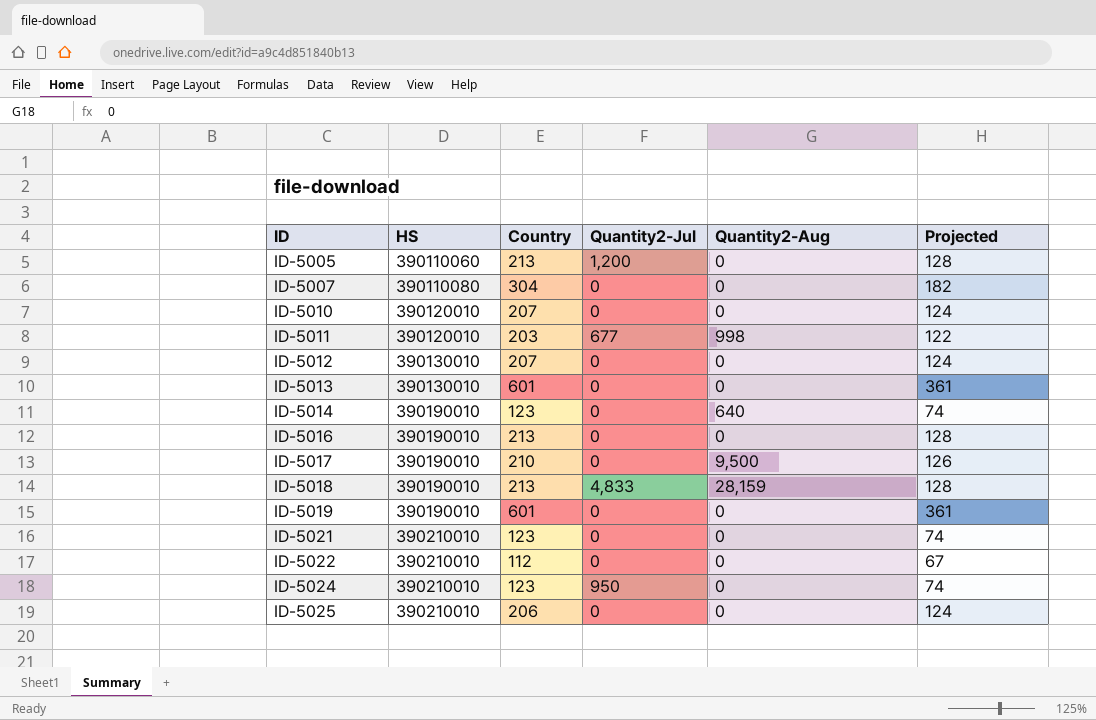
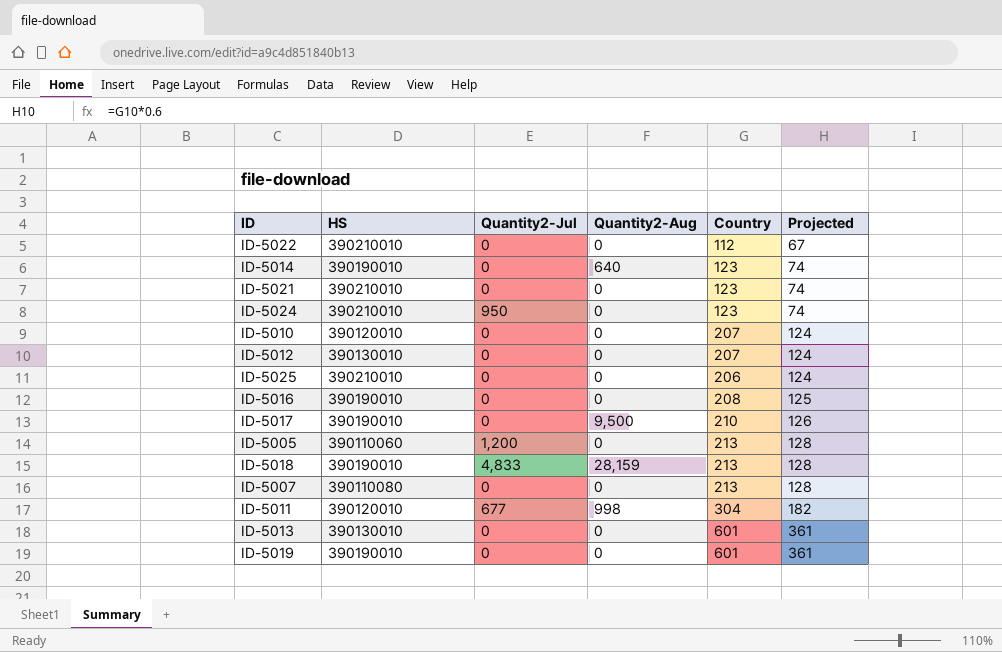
row order: ID ascending -> Projected ascending
column Country | position: 3 -> 5
ID-5016 | Country: 213 -> 208
ID-5016 | Projected: 128 -> 125
ID-5007 | Country: 304 -> 213
ID-5007 | Projected: 182 -> 128
ID-5011 | Country: 203 -> 304
ID-5011 | Projected: 122 -> 182

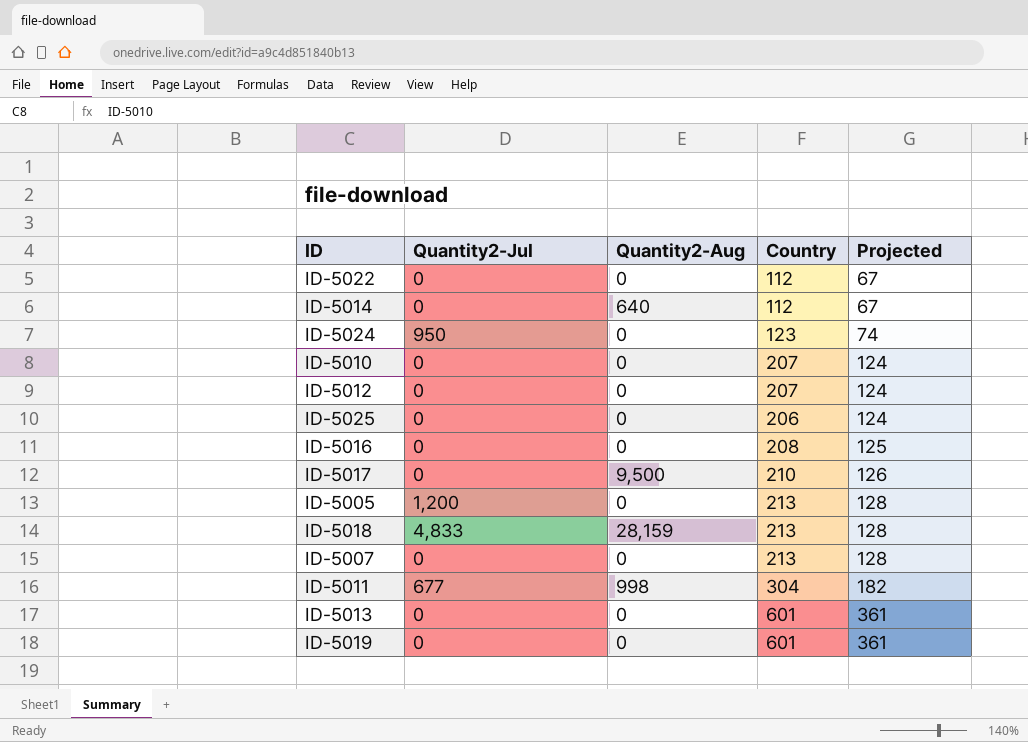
column HS | position: 2 -> none
row ID-5021: 390210010 | 0 | 0 | 123 | 74 -> none
ID-5014 | Country: 123 -> 112
ID-5014 | Projected: 74 -> 67

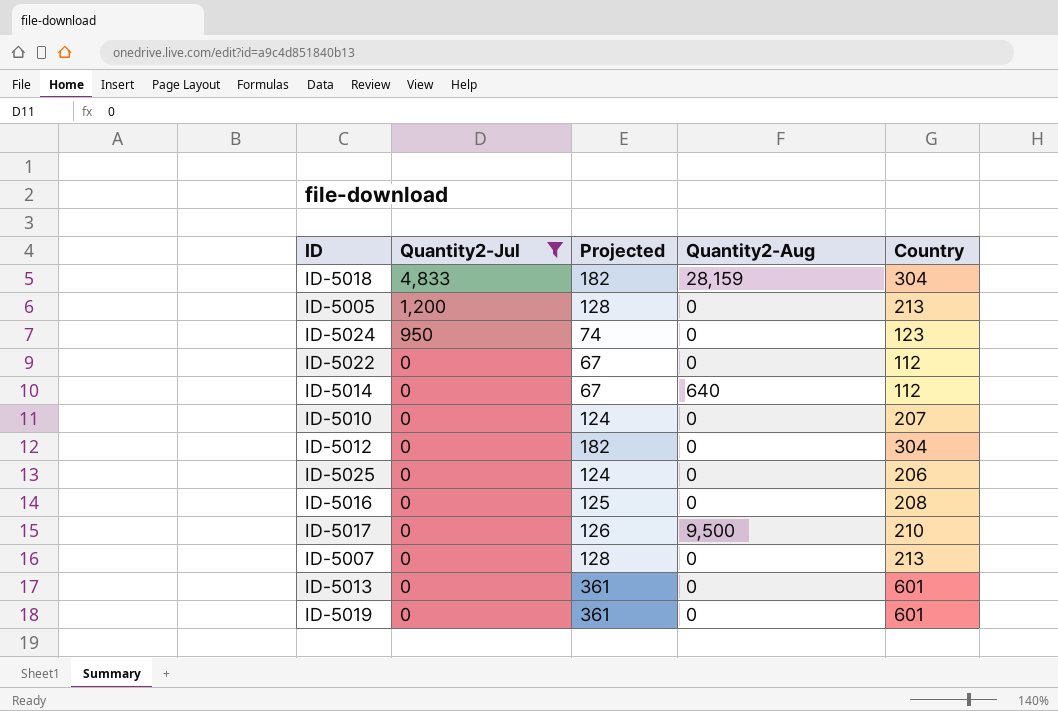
filter: none -> Quantity2-Jul != 677
row order: Projected ascending -> Quantity2-Jul descending
column Projected | position: 5 -> 3
ID-5018 | Projected: 128 -> 182
ID-5018 | Country: 213 -> 304
ID-5012 | Projected: 124 -> 182
ID-5012 | Country: 207 -> 304

